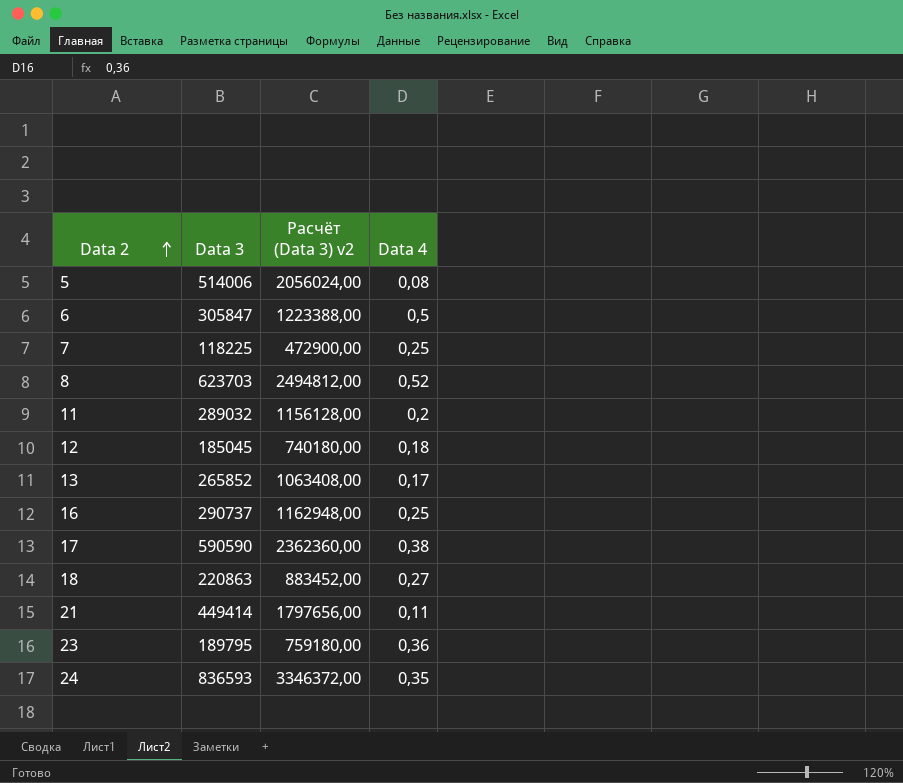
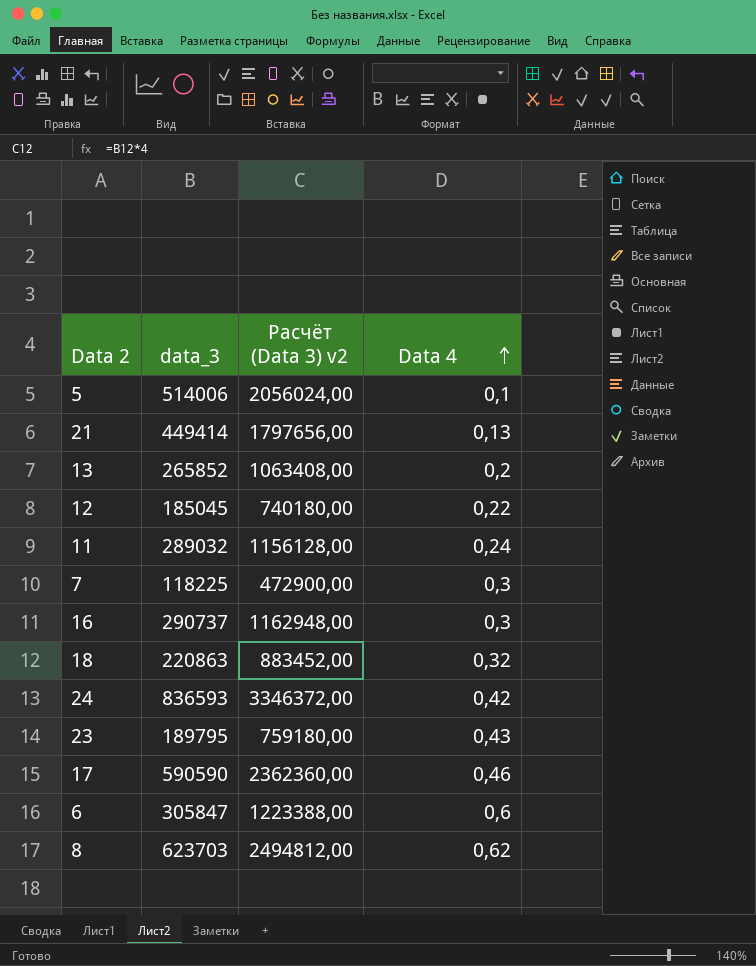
row order: Data 2 ascending -> Data 4 ascending
column name: Data 3 -> data_3
5 | Data 4: 0,08 -> 0,1
21 | Data 4: 0,11 -> 0,13
13 | Data 4: 0,17 -> 0,2
12 | Data 4: 0,18 -> 0,22
11 | Data 4: 0,2 -> 0,24
7 | Data 4: 0,25 -> 0,3
16 | Data 4: 0,25 -> 0,3
18 | Data 4: 0,27 -> 0,32
24 | Data 4: 0,35 -> 0,42
23 | Data 4: 0,36 -> 0,43
17 | Data 4: 0,38 -> 0,46
6 | Data 4: 0,5 -> 0,6
8 | Data 4: 0,52 -> 0,62

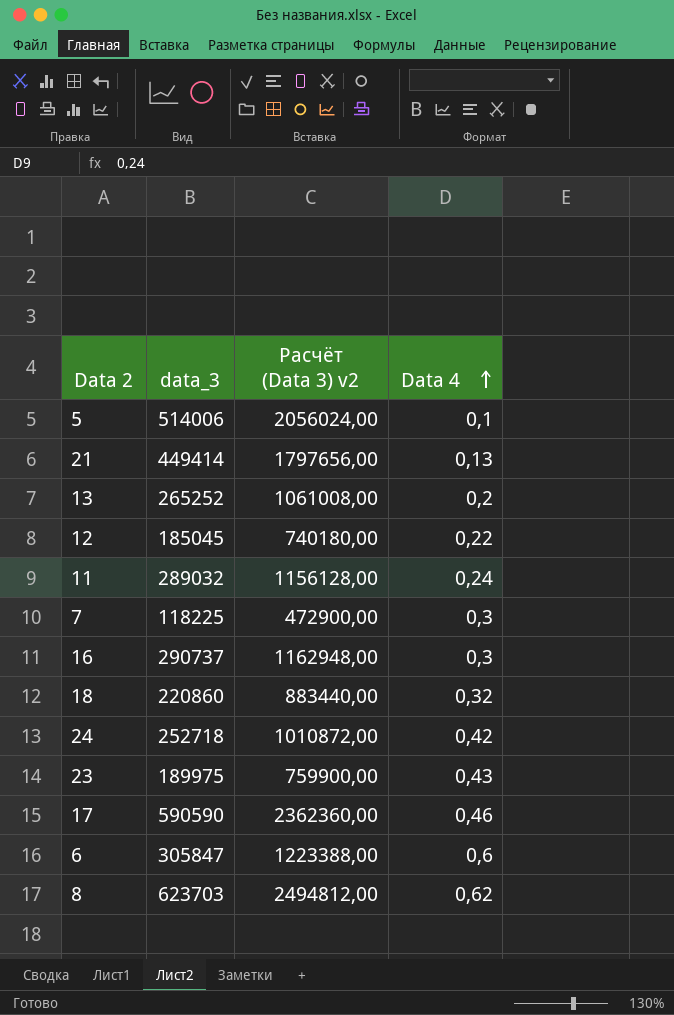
13 | data_3: 265852 -> 265252
13 | Расчёт (Data 3) v2: 1063408,00 -> 1061008,00
18 | data_3: 220863 -> 220860
18 | Расчёт (Data 3) v2: 883452,00 -> 883440,00
24 | data_3: 836593 -> 252718
24 | Расчёт (Data 3) v2: 3346372,00 -> 1010872,00
23 | data_3: 189795 -> 189975
23 | Расчёт (Data 3) v2: 759180,00 -> 759900,00

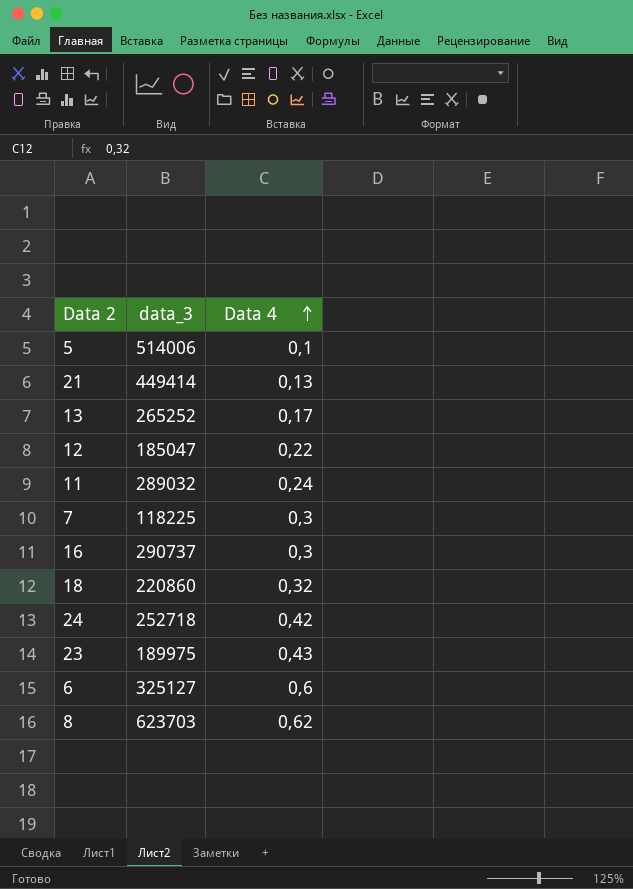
column Расчёт (Data 3) v2 | formula: [data_3] * 4 -> none
row 17: 590590 | 2362360,00 | 0,46 -> none
13 | Data 4: 0,2 -> 0,17
12 | data_3: 185045 -> 185047
6 | data_3: 305847 -> 325127

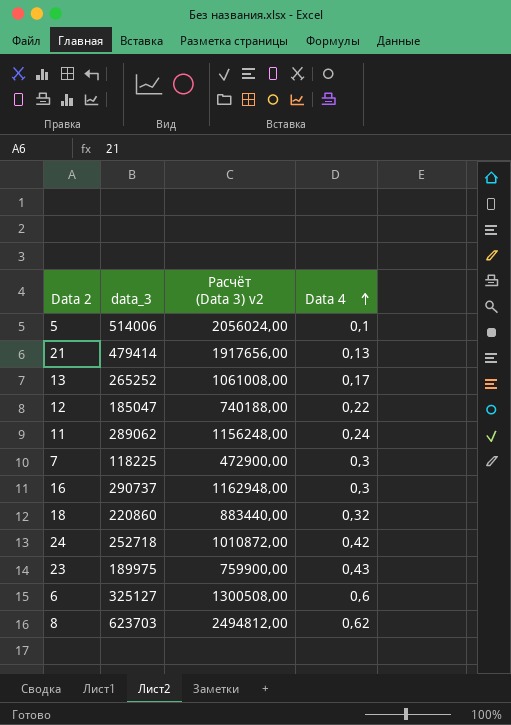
column Расчёт (Data 3) v2 | formula: none -> [data_3] * 4
21 | data_3: 449414 -> 479414
11 | data_3: 289032 -> 289062

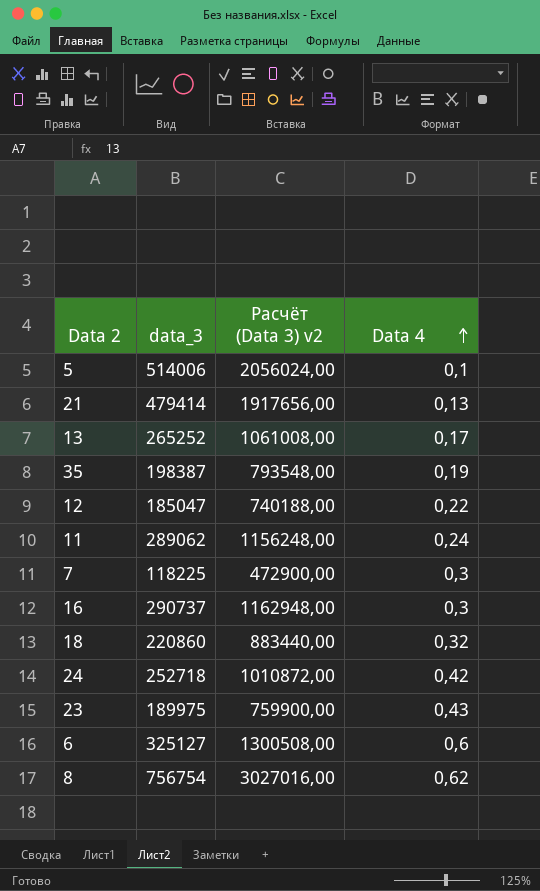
row 35: none -> 198387 | 793548,00 | 0,19
8 | data_3: 623703 -> 756754
8 | Расчёт (Data 3) v2: 2494812,00 -> 3027016,00

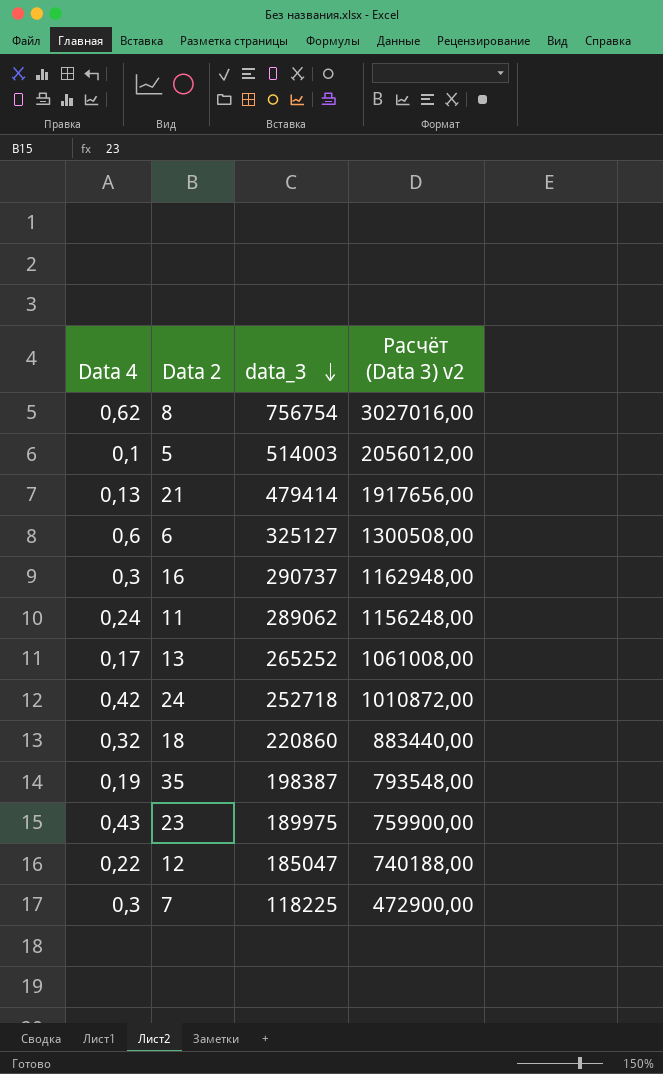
row order: Data 4 ascending -> data_3 descending
column Data 4 | position: 4 -> 1
5 | data_3: 514006 -> 514003
5 | Расчёт (Data 3) v2: 2056024,00 -> 2056012,00

